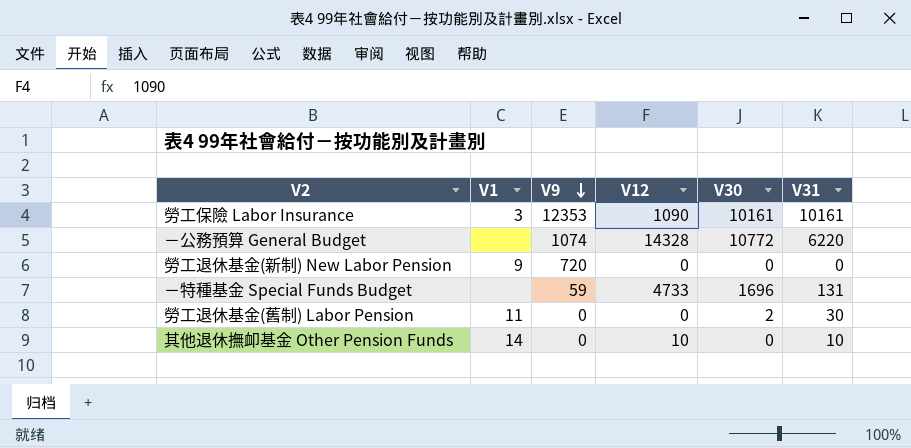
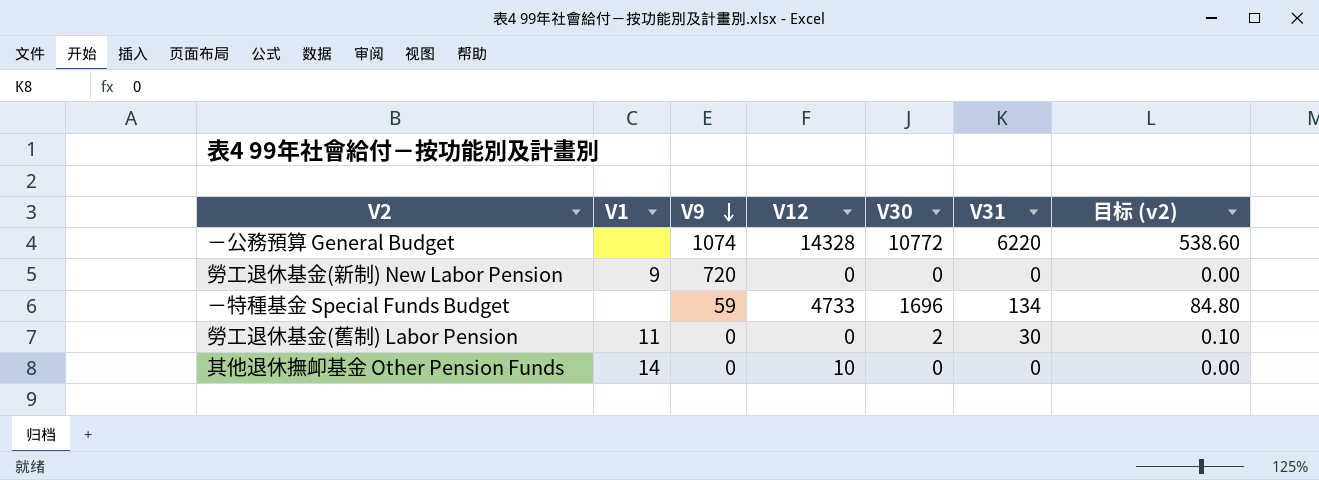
column 目标 (v2) | formula: none -> [V30] * 0.05
row 勞工保險 Labor Insurance: 3 | 12353 | 1090 | 10161 | 10161 -> none
－特種基金 Special Funds Budget | V31: 131 -> 134
其他退休撫卹基金 Other Pension Funds | V31: 10 -> 0

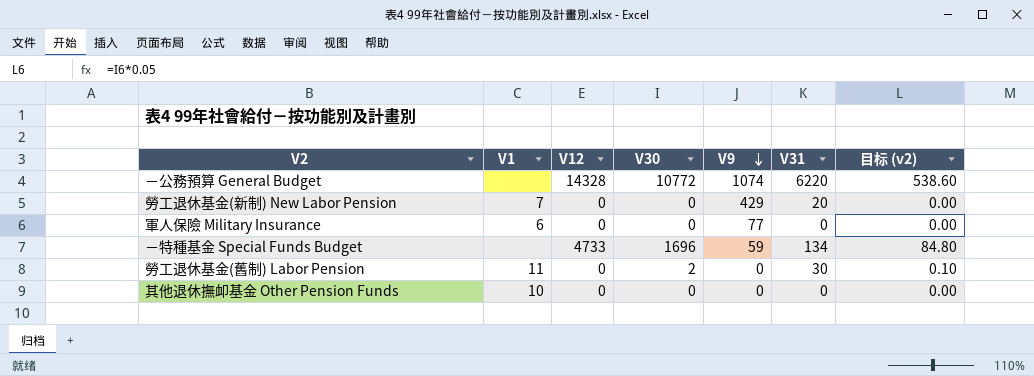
column V9 | position: 3 -> 5
勞工退休基金(新制) New Labor Pension | V1: 9 -> 7
勞工退休基金(新制) New Labor Pension | V9: 720 -> 429
勞工退休基金(新制) New Labor Pension | V31: 0 -> 20
row 軍人保險 Military Insurance: none -> 6 | 0 | 0 | 77 | 0 | 0.00
其他退休撫卹基金 Other Pension Funds | V1: 14 -> 10
其他退休撫卹基金 Other Pension Funds | V12: 10 -> 0

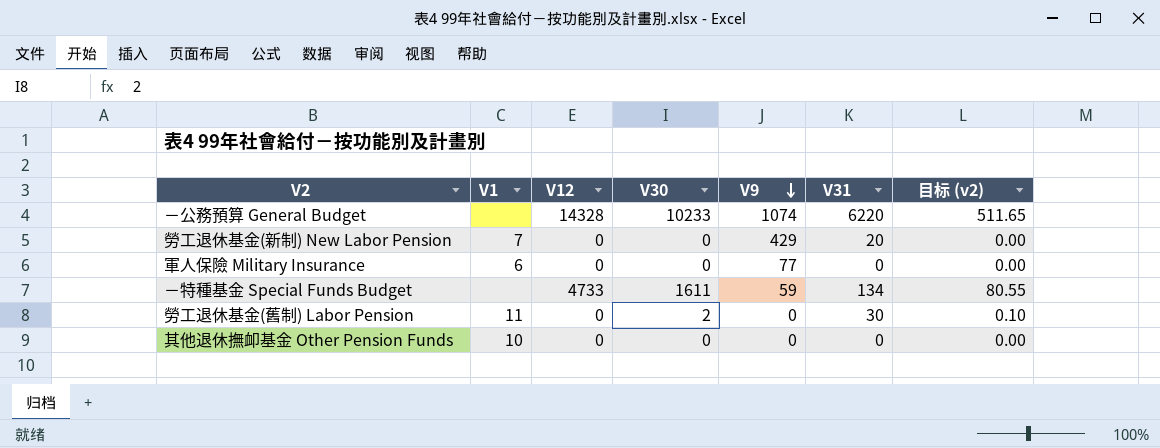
－公務預算 General Budget | V30: 10772 -> 10233
－公務預算 General Budget | 目标 (v2): 538.60 -> 511.65
－特種基金 Special Funds Budget | V30: 1696 -> 1611
－特種基金 Special Funds Budget | 目标 (v2): 84.80 -> 80.55

